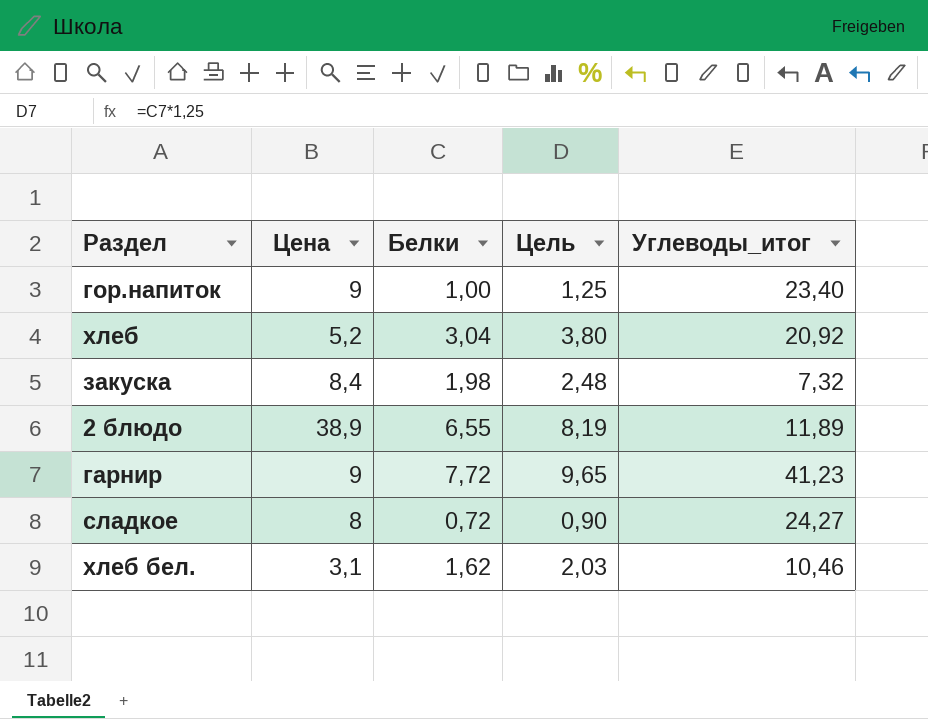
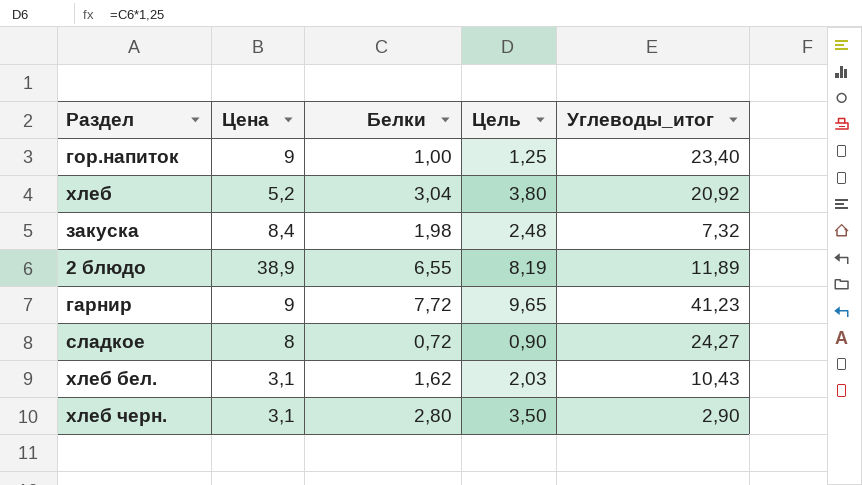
хлеб бел. | Углеводы_итог: 10,46 -> 10,43
row хлеб черн.: none -> 3,1 | 2,80 | 3,50 | 2,90

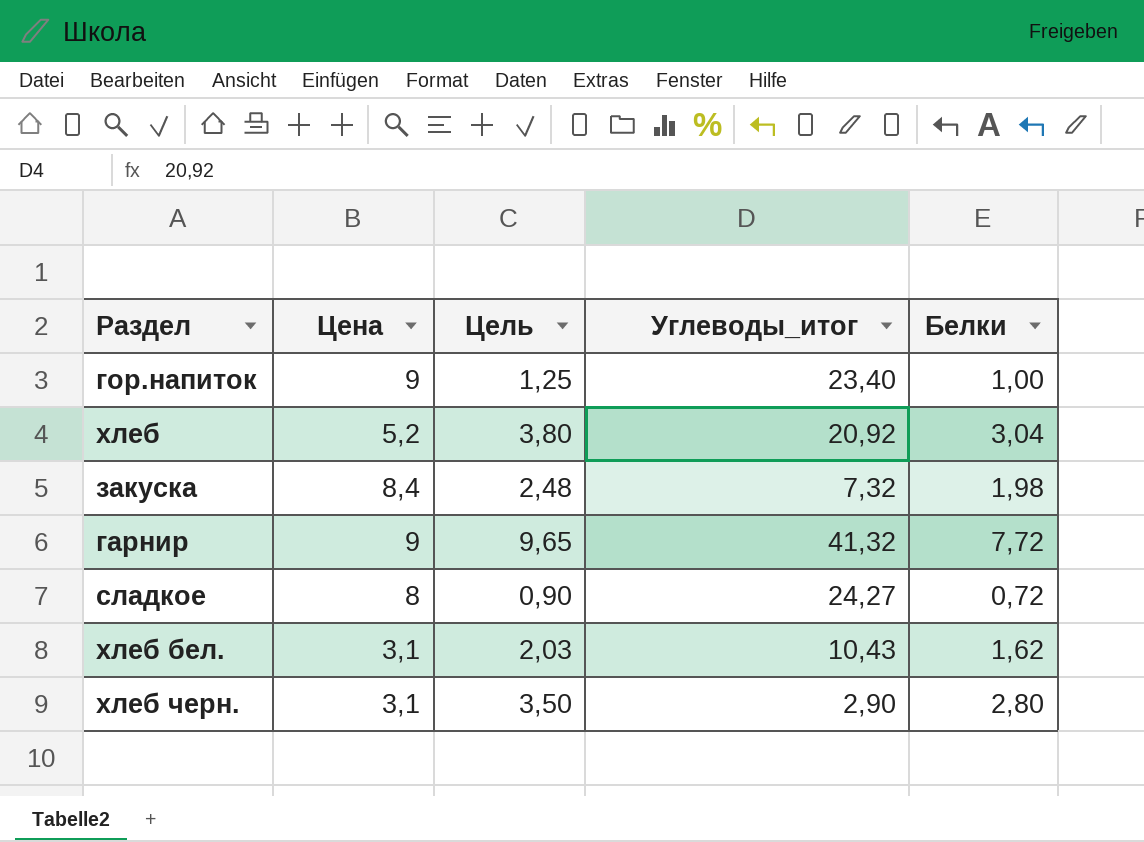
column Белки | position: 3 -> 5
row 2 блюдо: 38,9 | 6,55 | 8,19 | 11,89 -> none
гарнир | Углеводы_итог: 41,23 -> 41,32

